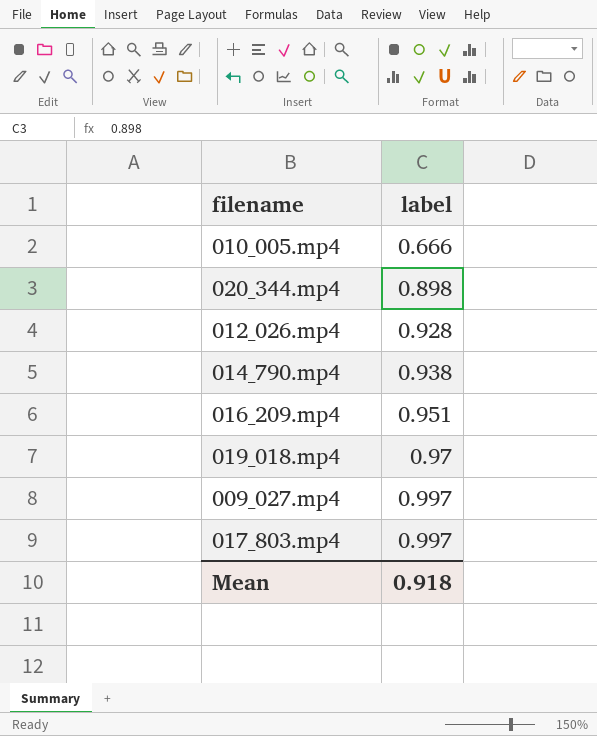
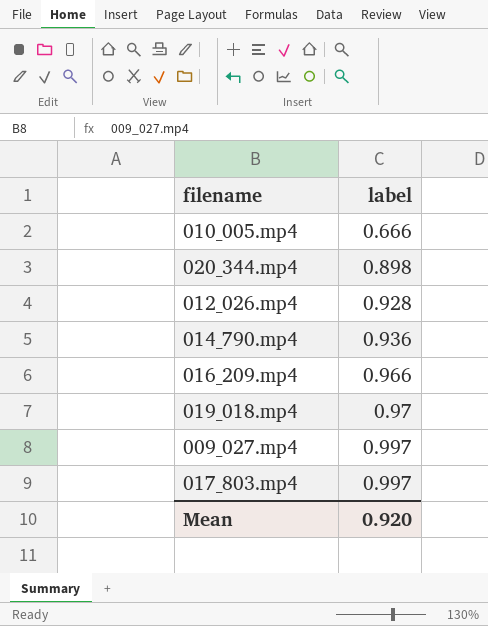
014_790.mp4 | label: 0.938 -> 0.936
016_209.mp4 | label: 0.951 -> 0.966
Mean | label: 0.918 -> 0.920

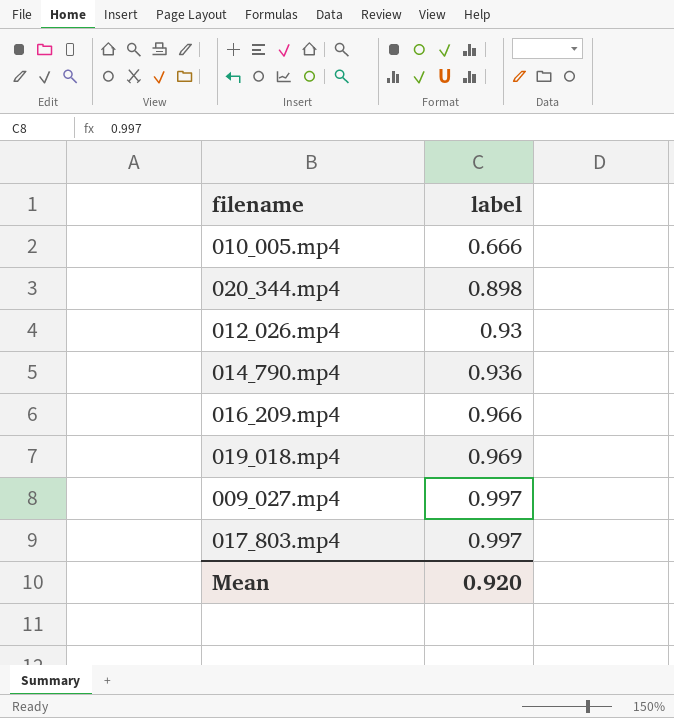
012_026.mp4 | label: 0.928 -> 0.93
019_018.mp4 | label: 0.97 -> 0.969

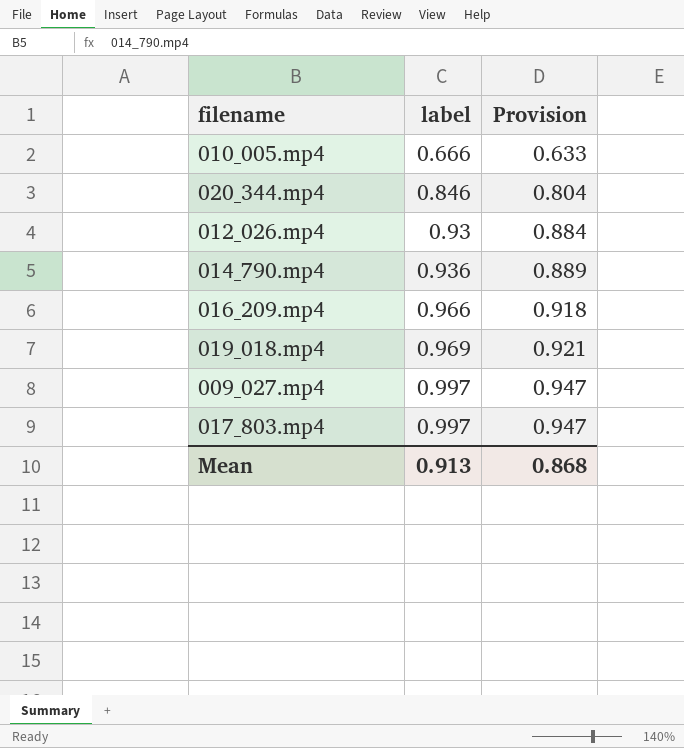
column Provision | formula: none -> [label] * 0.95
020_344.mp4 | label: 0.898 -> 0.846
Mean | label: 0.920 -> 0.913

